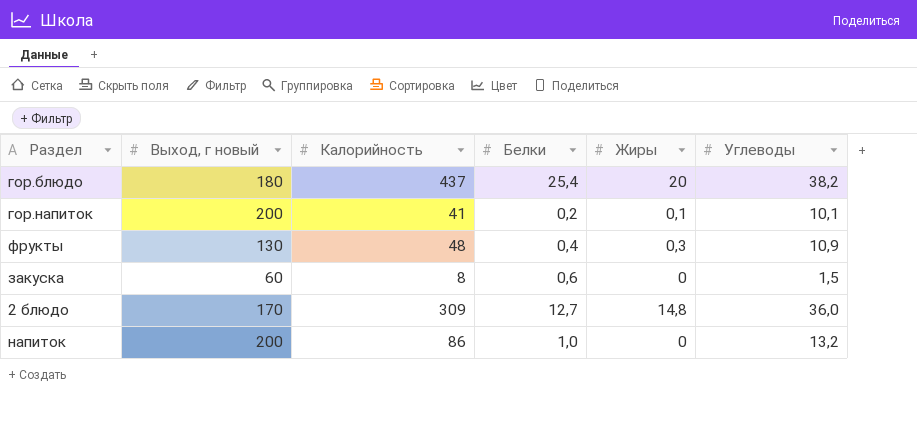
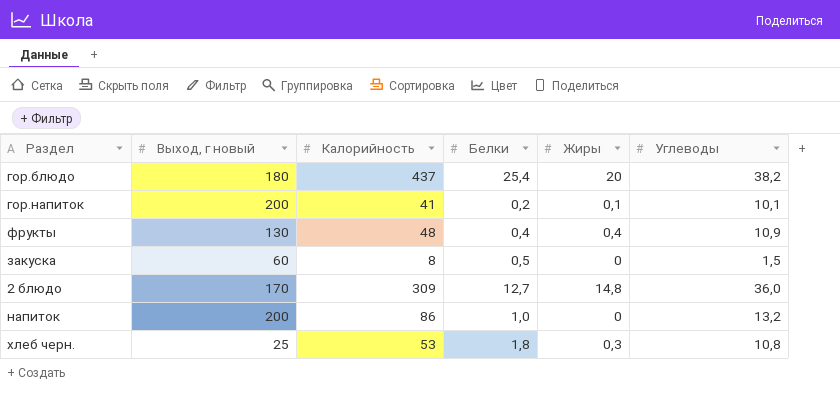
фрукты | Жиры: 0,3 -> 0,4
закуска | Белки: 0,6 -> 0,5
row хлеб черн.: none -> 25 | 53 | 1,8 | 0,3 | 10,8

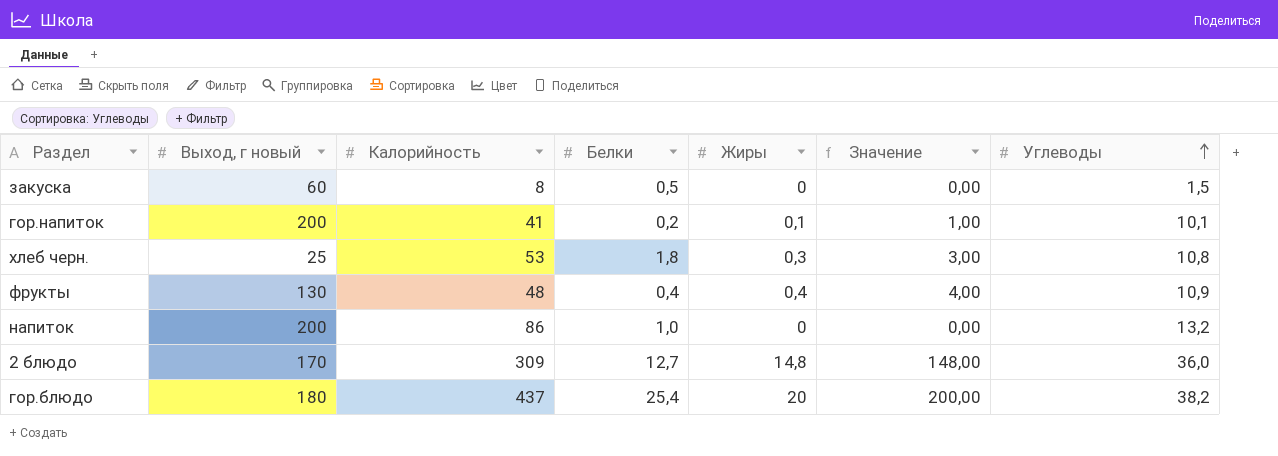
row order: none -> Углеводы ascending
column Значение | formula: none -> [Жиры] * 10

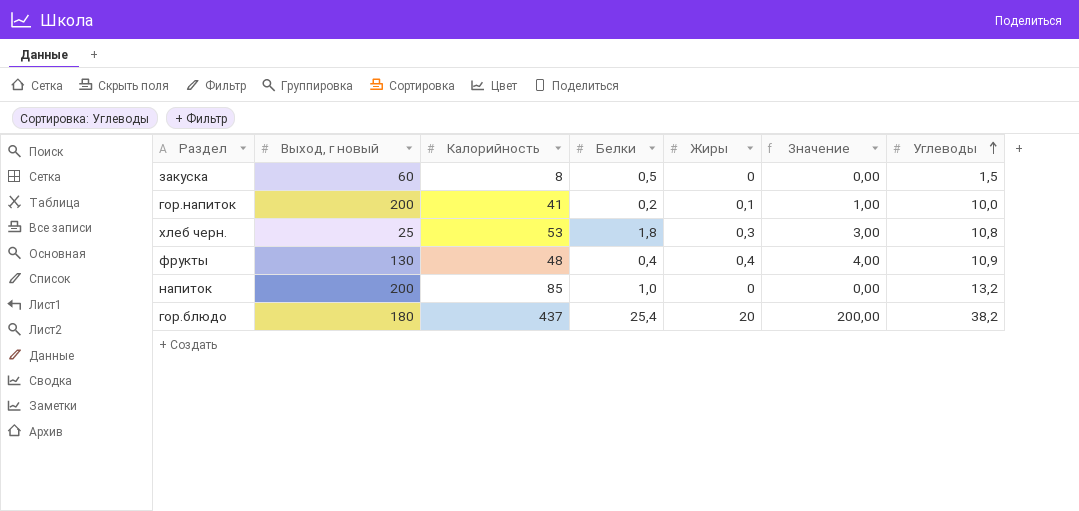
row 2 блюдо: 170 | 309 | 12,7 | 14,8 | 148,00 | 36,0 -> none
гор.напиток | Углеводы: 10,1 -> 10,0
напиток | Калорийность: 86 -> 85

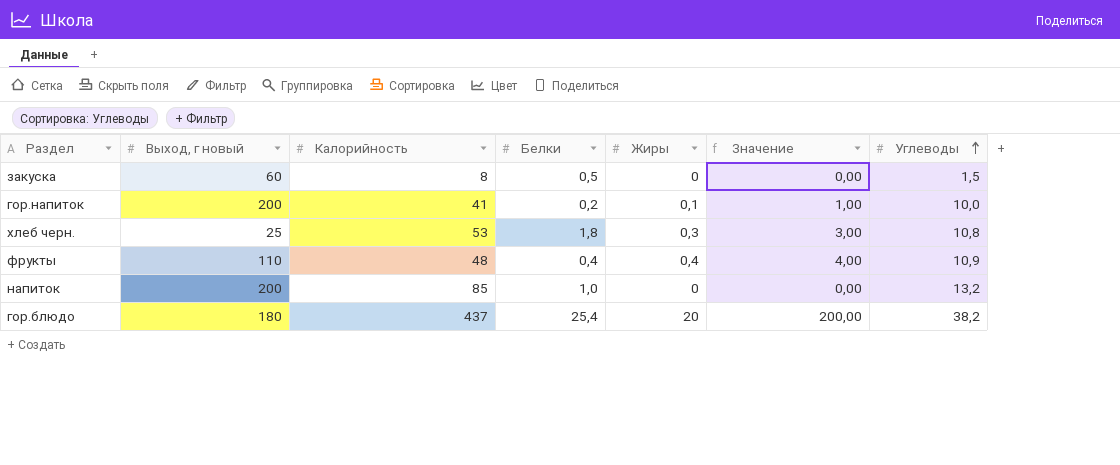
фрукты | Выход, г новый: 130 -> 110

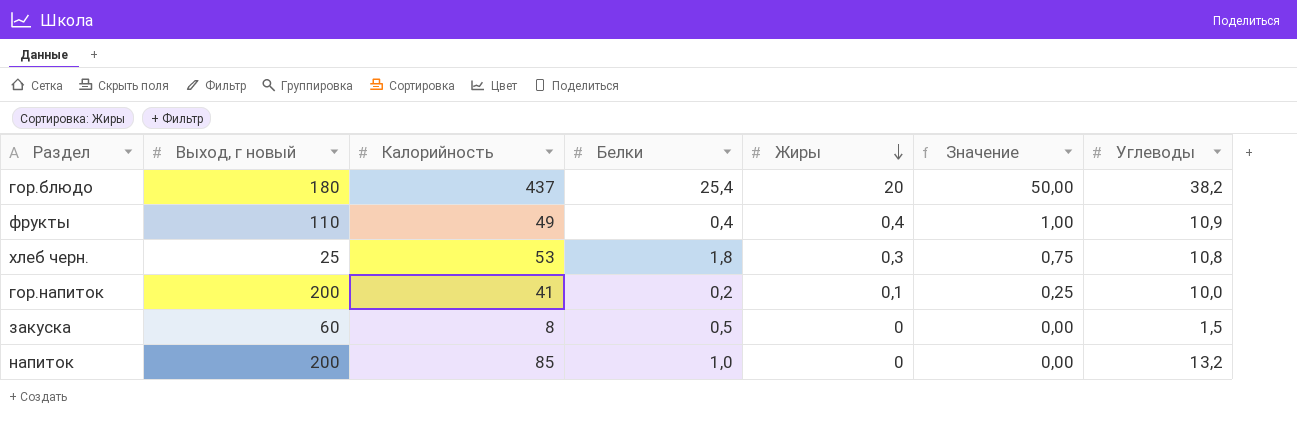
row order: Углеводы ascending -> Жиры descending
column Значение | formula: [Жиры] * 10 -> [Жиры] * 2,5
фрукты | Калорийность: 48 -> 49

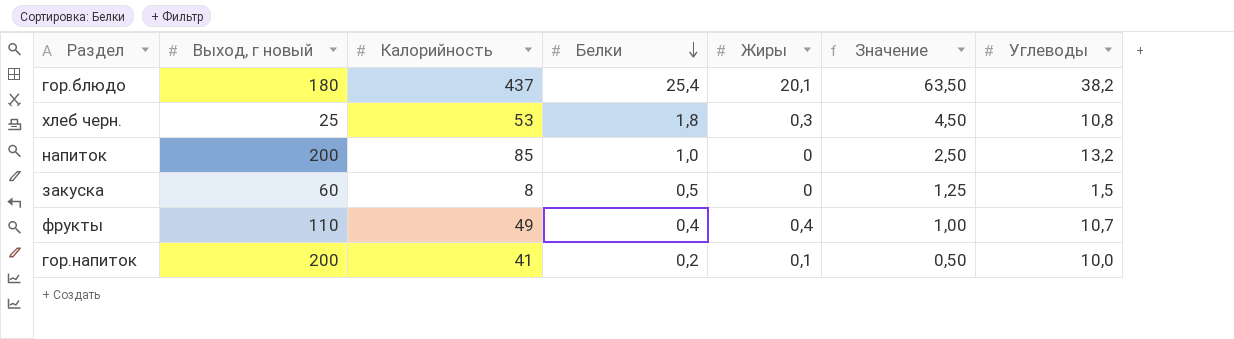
row order: Жиры descending -> Белки descending
column Значение | formula: [Жиры] * 2,5 -> [Белки] * 2,5
гор.блюдо | Жиры: 20 -> 20,1
фрукты | Углеводы: 10,9 -> 10,7

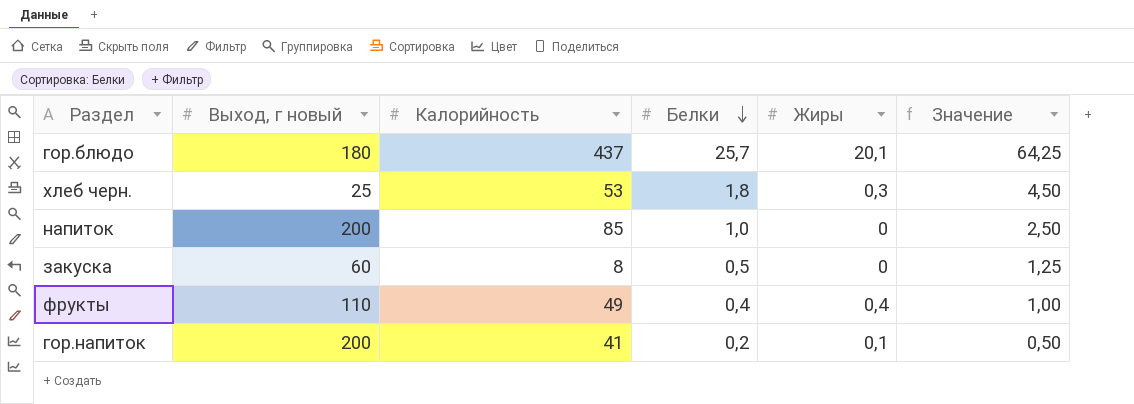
column Углеводы | position: 7 -> none
гор.блюдо | Белки: 25,4 -> 25,7
гор.блюдо | Значение: 63,50 -> 64,25

